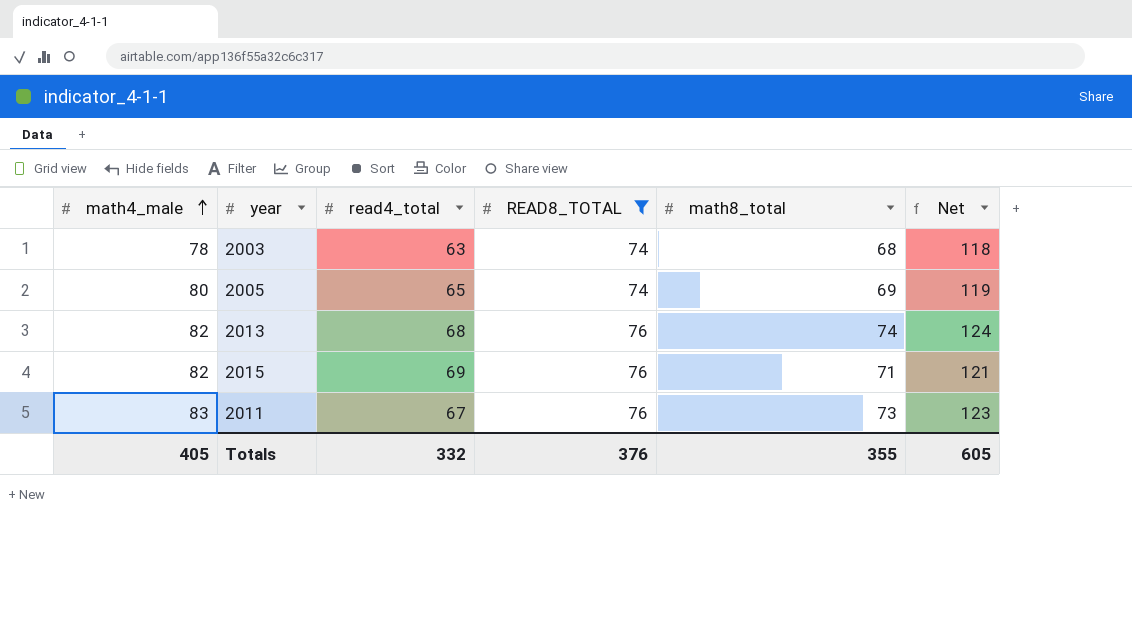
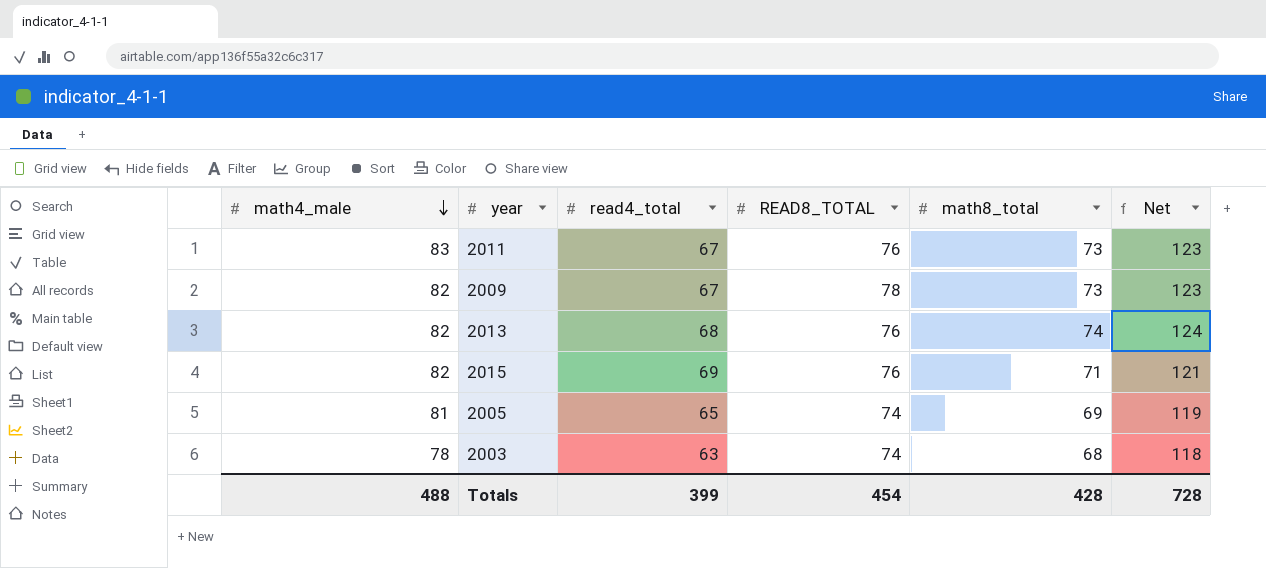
filter: READ8_TOTAL != 78 -> none
row order: math4_male ascending -> math4_male descending
2005 | math4_male: 80 -> 81
Totals | math4_male: 405 -> 488
Totals | read4_total: 332 -> 399
Totals | READ8_TOTAL: 376 -> 454
Totals | math8_total: 355 -> 428
Totals | Net: 605 -> 728

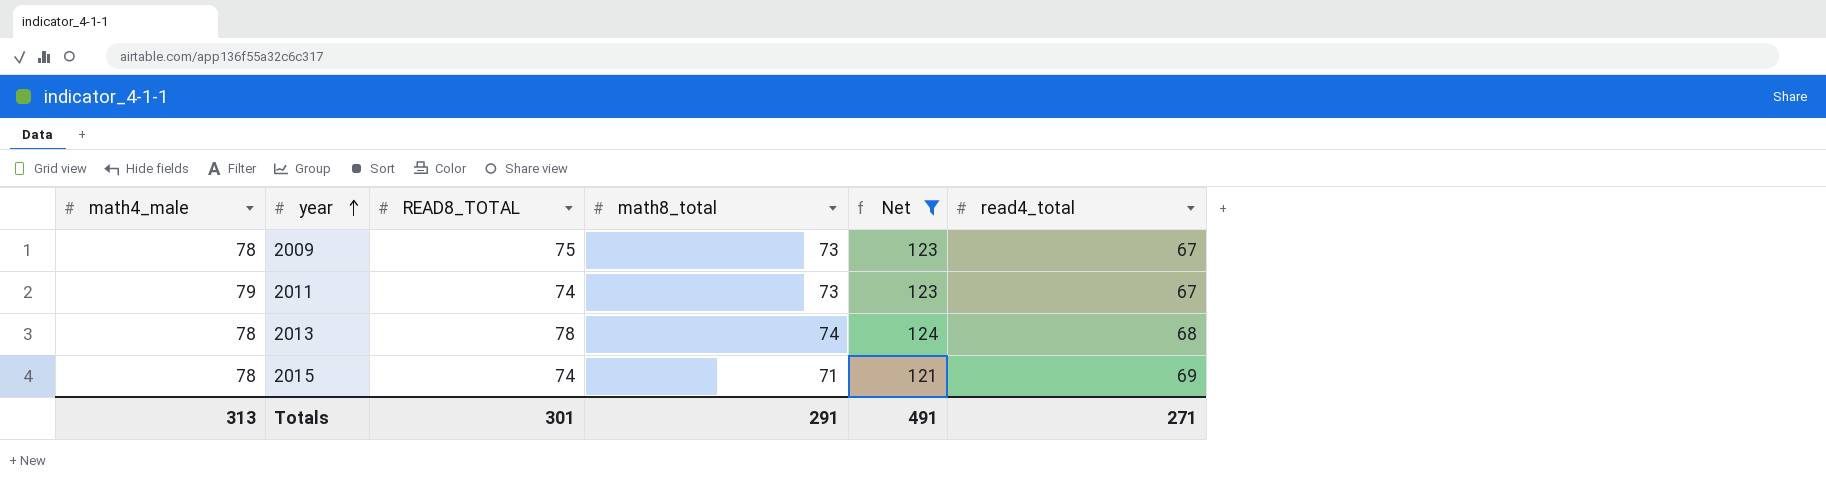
filter: none -> Net >= 121
row order: math4_male descending -> year ascending
column read4_total | position: 3 -> 6
2009 | math4_male: 82 -> 78
2009 | READ8_TOTAL: 78 -> 75
2011 | math4_male: 83 -> 79
2011 | READ8_TOTAL: 76 -> 74
2013 | math4_male: 82 -> 78
2013 | READ8_TOTAL: 76 -> 78
2015 | math4_male: 82 -> 78
2015 | READ8_TOTAL: 76 -> 74
Totals | math4_male: 488 -> 313
Totals | READ8_TOTAL: 454 -> 301
Totals | math8_total: 428 -> 291
Totals | Net: 728 -> 491
Totals | read4_total: 399 -> 271

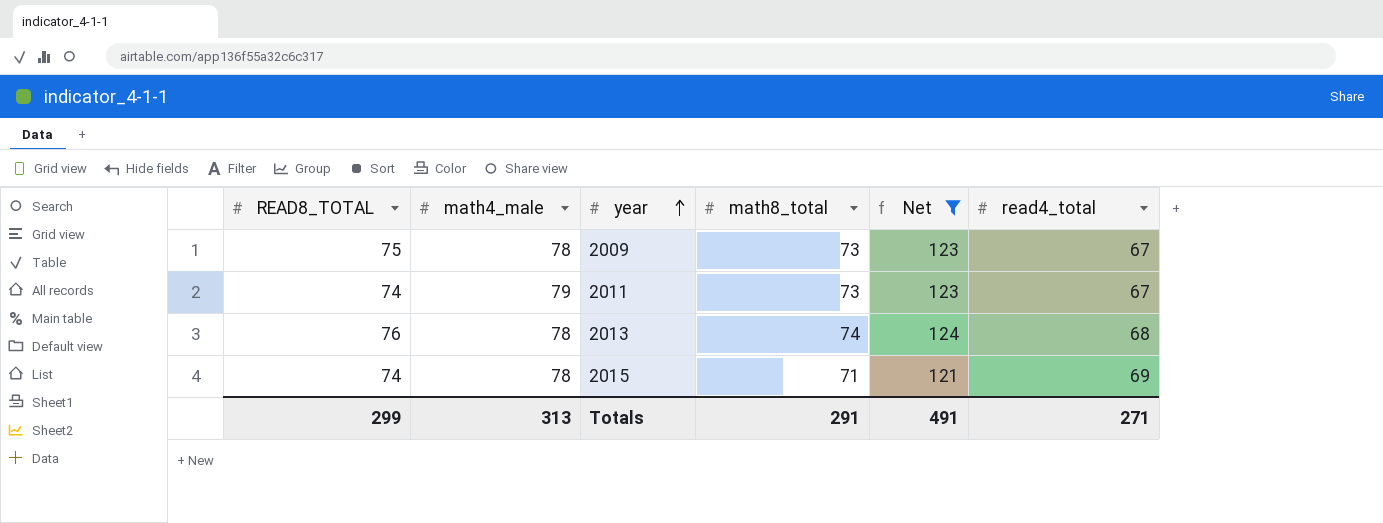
column READ8_TOTAL | position: 3 -> 1
2013 | READ8_TOTAL: 78 -> 76
Totals | READ8_TOTAL: 301 -> 299

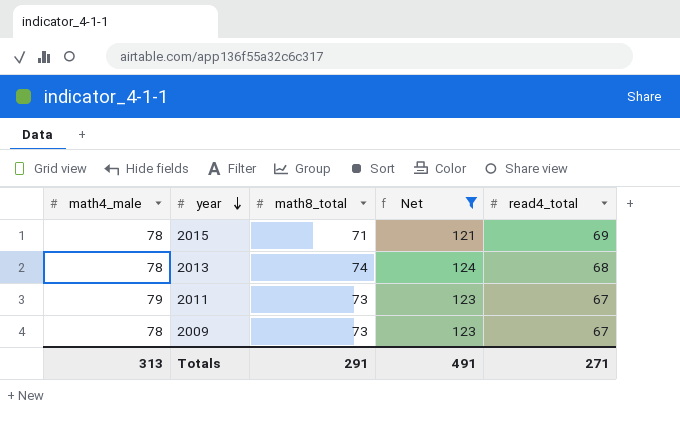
row order: year ascending -> year descending
column READ8_TOTAL | position: 1 -> none

